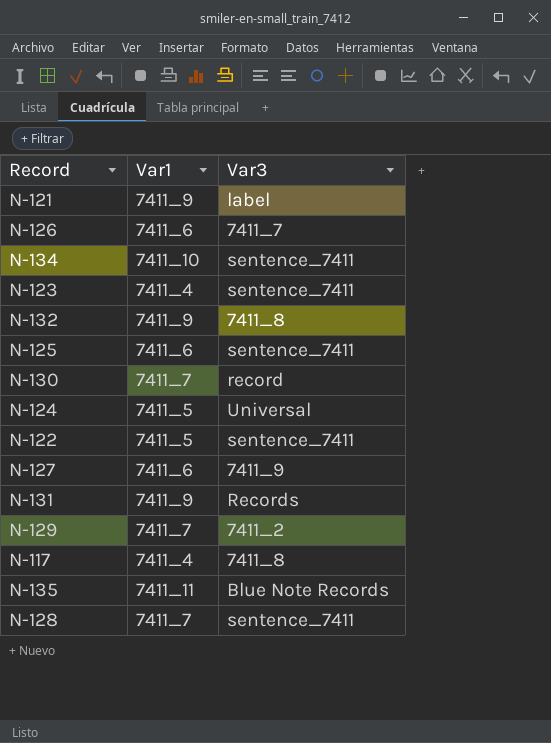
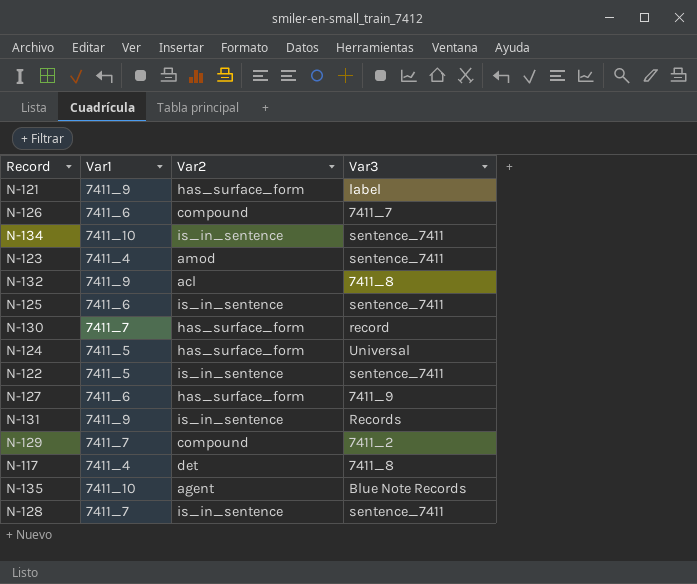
column Var2 | position: none -> 3
N-135 | Var1: 7411_11 -> 7411_10

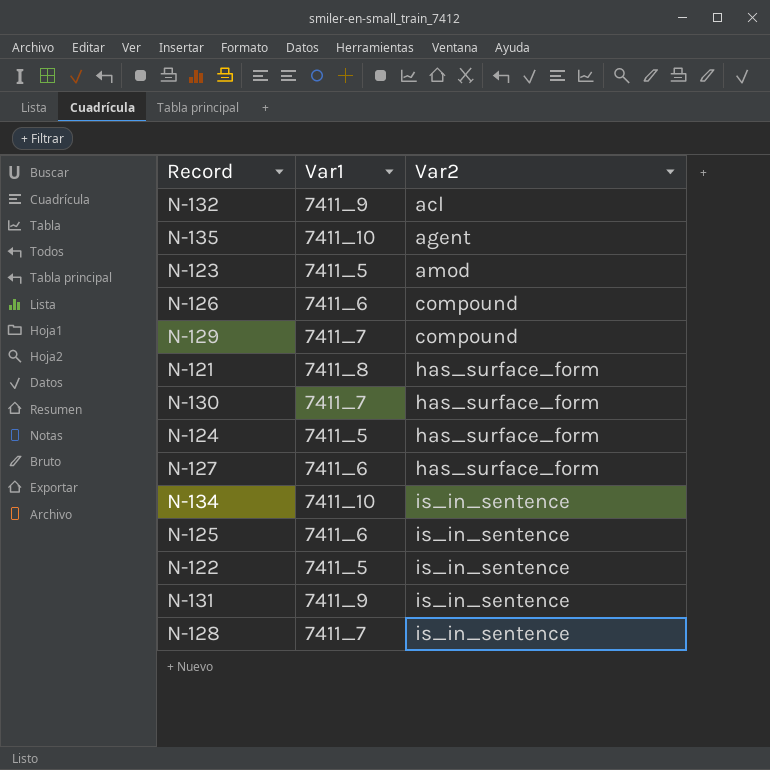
row order: none -> Var2 ascending
column Var3 | position: 4 -> none
row N-117: 7411_4 | det | 7411_8 -> none
N-123 | Var1: 7411_4 -> 7411_5
N-121 | Var1: 7411_9 -> 7411_8

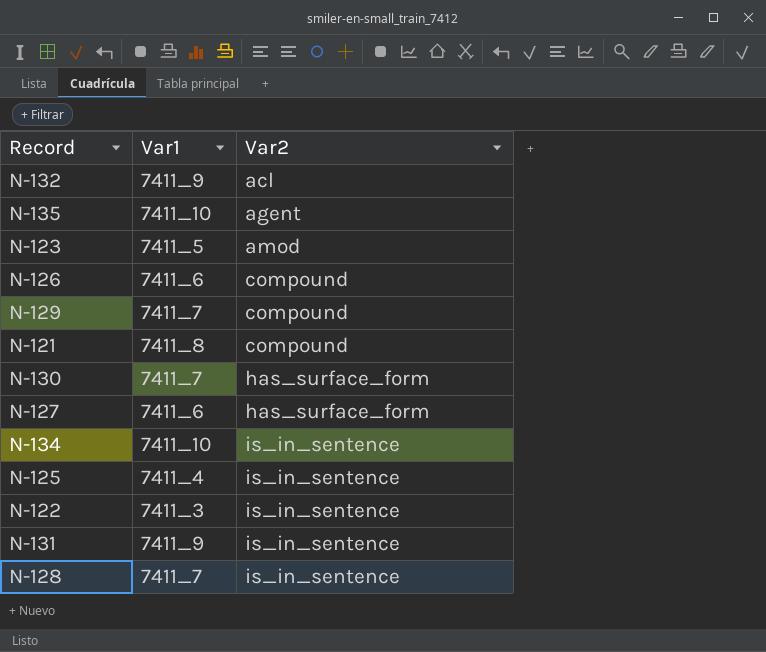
row N-124: 7411_5 | has_surface_form -> none
N-121 | Var2: has_surface_form -> compound
N-125 | Var1: 7411_6 -> 7411_4
N-122 | Var1: 7411_5 -> 7411_3

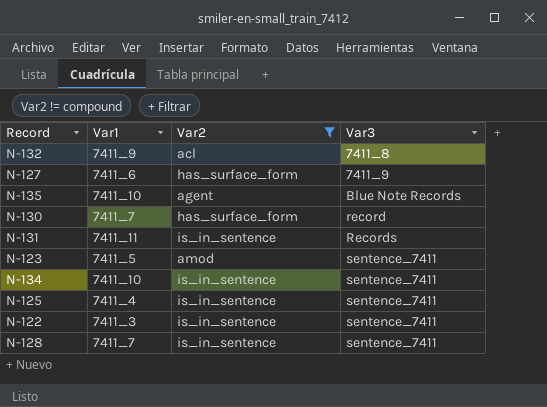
filter: none -> Var2 != compound
row order: Var2 ascending -> Var3 ascending
column Var3 | position: none -> 4
N-131 | Var1: 7411_9 -> 7411_11

